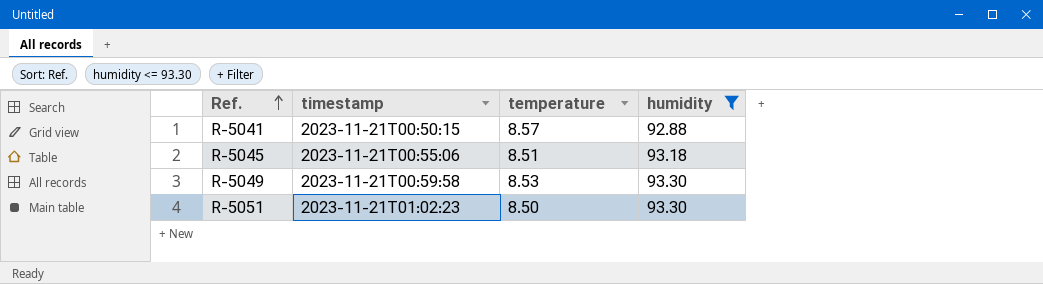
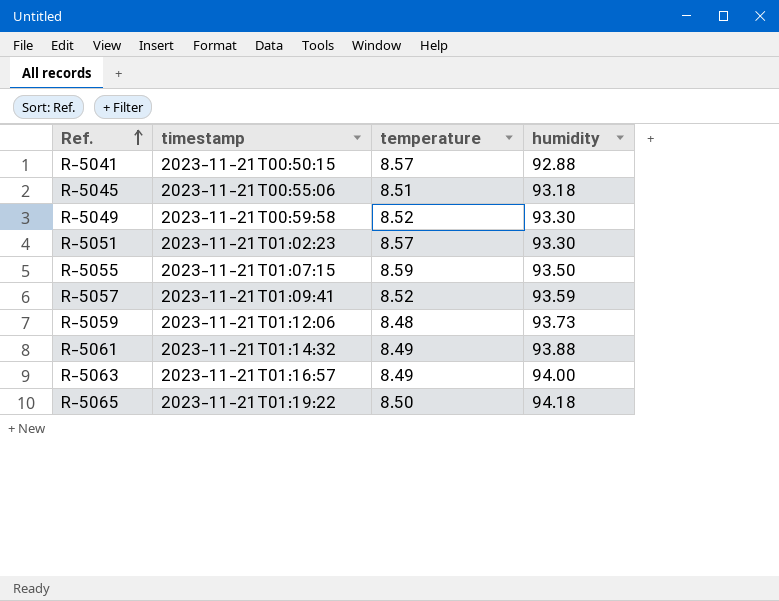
filter: humidity <= 93.30 -> none
R-5049 | temperature: 8.53 -> 8.52
R-5051 | temperature: 8.50 -> 8.57

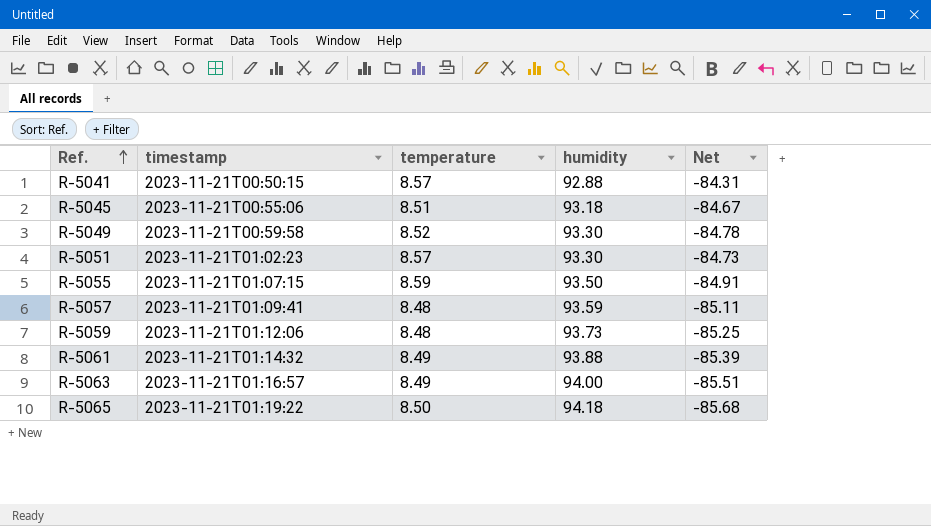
column Net | formula: none -> [temperature] - [humidity]
R-5057 | temperature: 8.52 -> 8.48

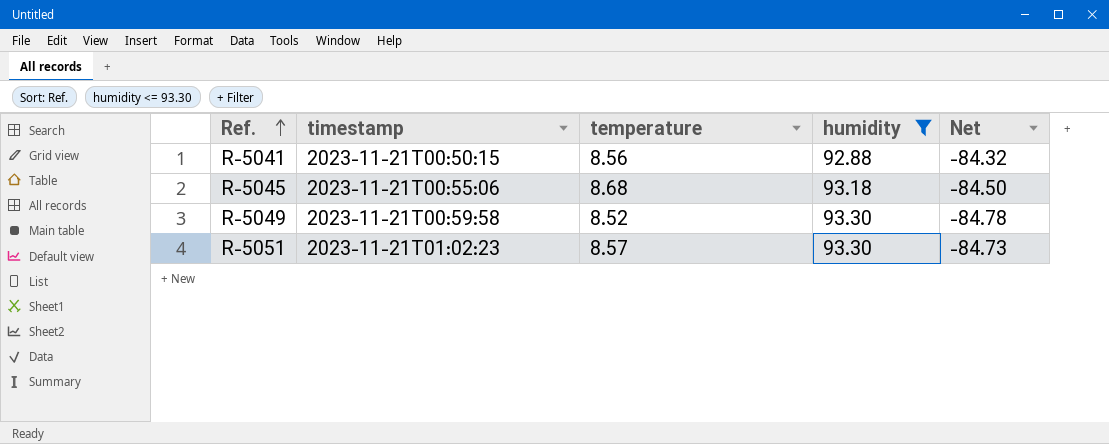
filter: none -> humidity <= 93.30
R-5041 | temperature: 8.57 -> 8.56
R-5041 | Net: -84.31 -> -84.32
R-5045 | temperature: 8.51 -> 8.68
R-5045 | Net: -84.67 -> -84.50

